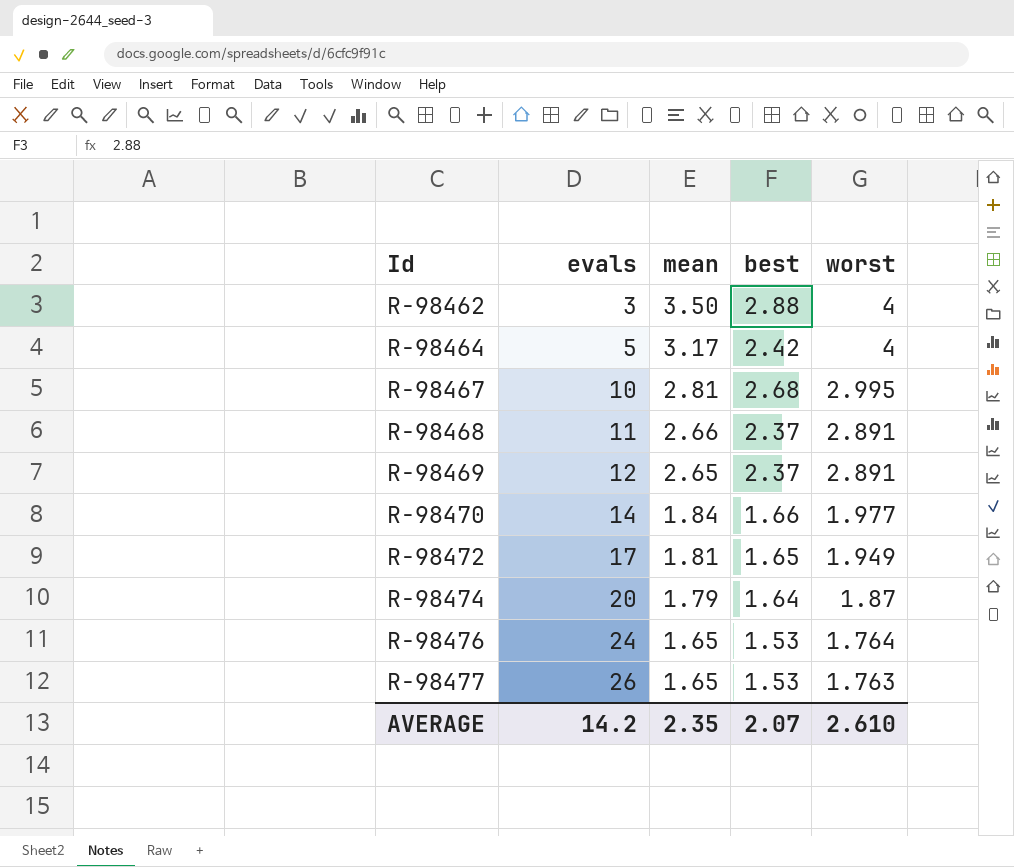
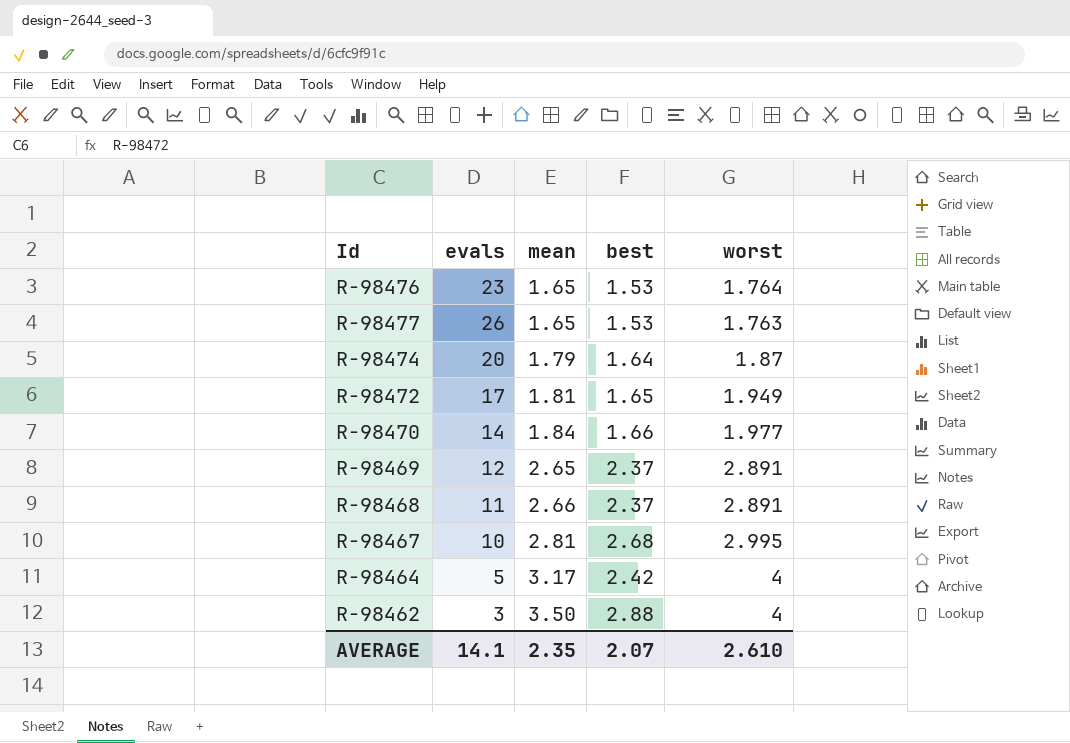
row order: Id ascending -> mean ascending
R-98476 | evals: 24 -> 23
AVERAGE | evals: 14.2 -> 14.1

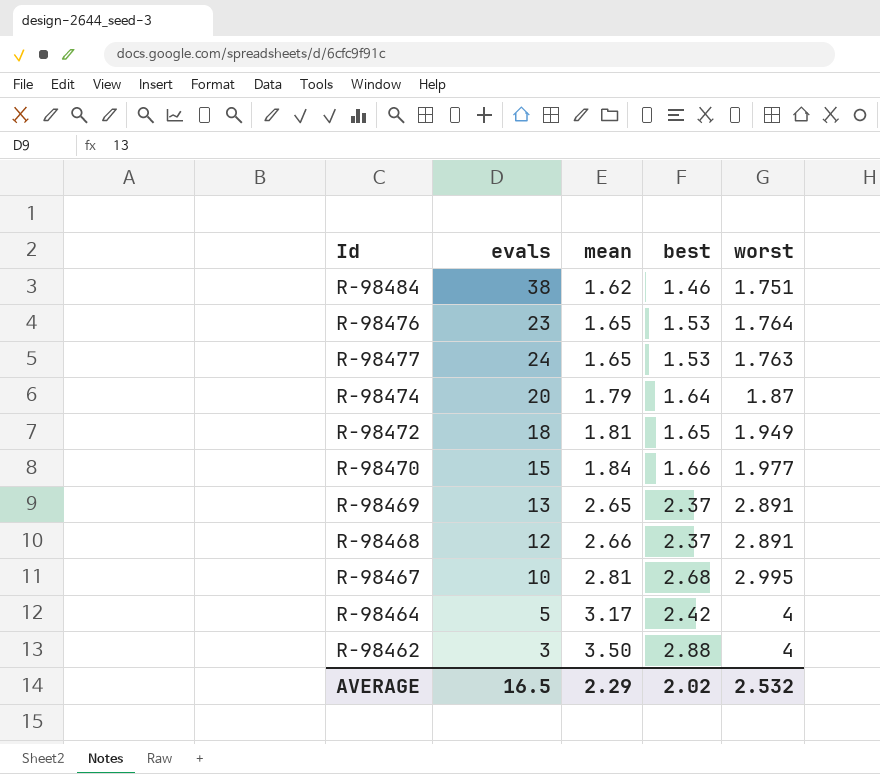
row R-98484: none -> 38 | 1.62 | 1.46 | 1.751
R-98477 | evals: 26 -> 24
R-98472 | evals: 17 -> 18
R-98470 | evals: 14 -> 15
R-98469 | evals: 12 -> 13
R-98468 | evals: 11 -> 12
AVERAGE | evals: 14.1 -> 16.5
AVERAGE | mean: 2.35 -> 2.29
AVERAGE | best: 2.07 -> 2.02
AVERAGE | worst: 2.610 -> 2.532

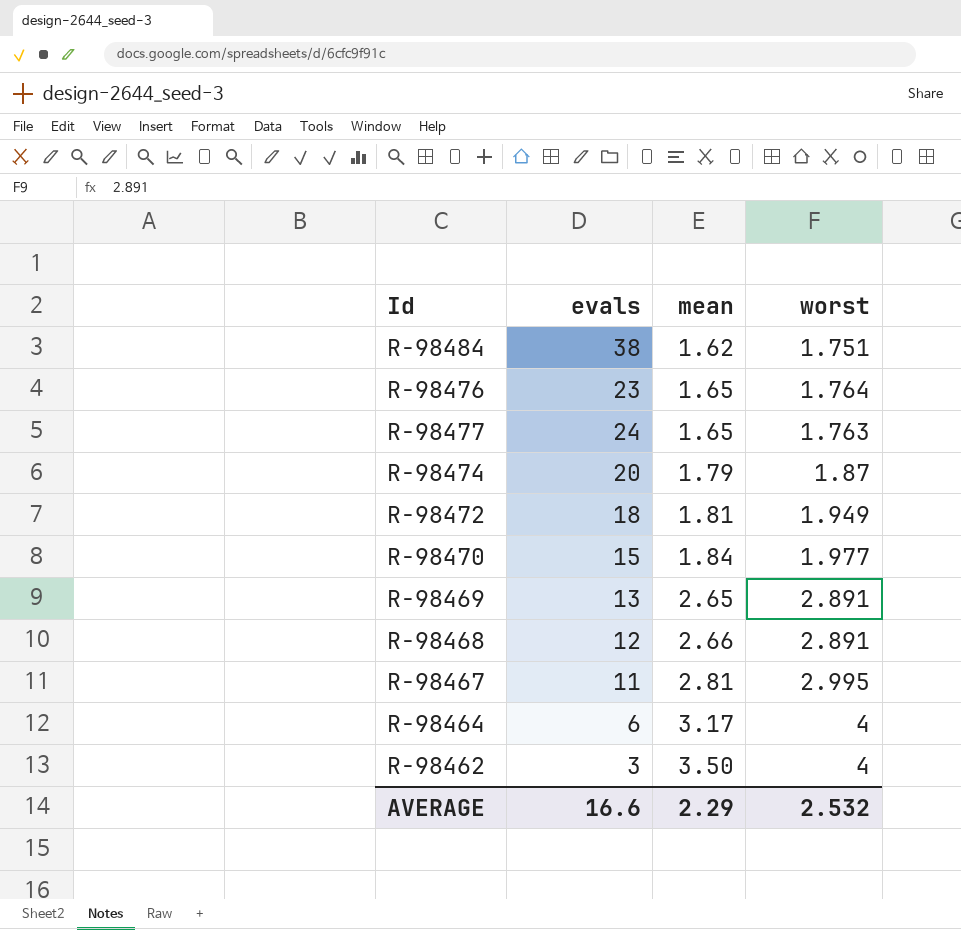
column best | position: 4 -> none
R-98467 | evals: 10 -> 11
R-98464 | evals: 5 -> 6
AVERAGE | evals: 16.5 -> 16.6

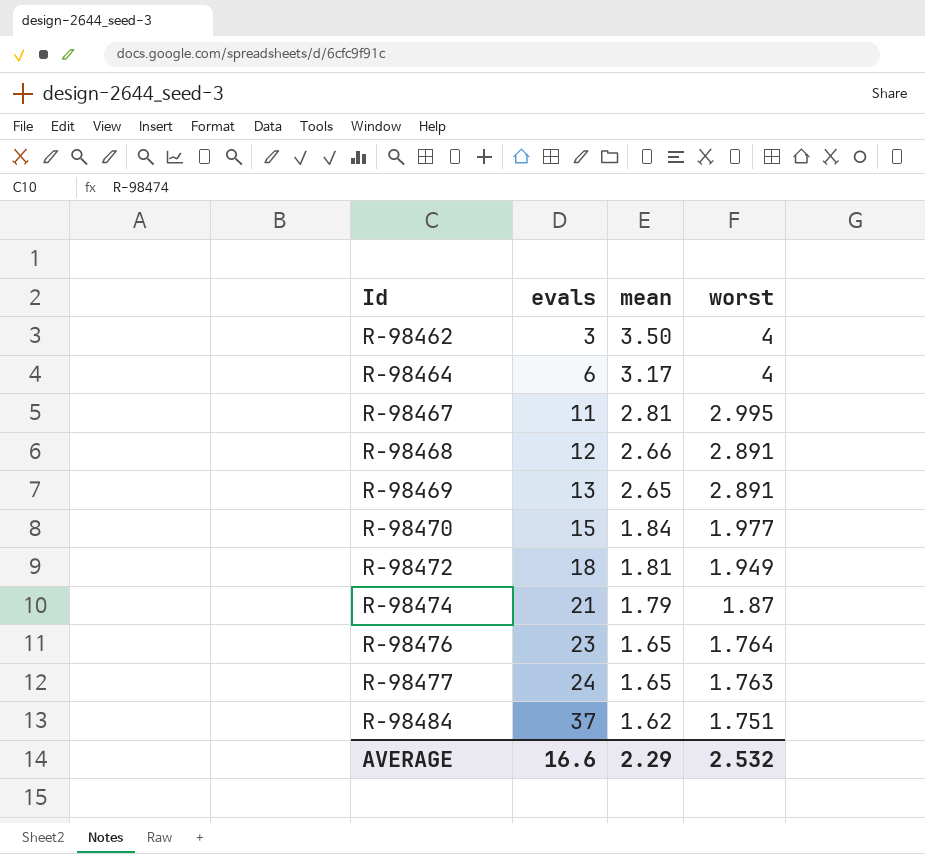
row order: mean ascending -> Id ascending
R-98474 | evals: 20 -> 21
R-98484 | evals: 38 -> 37

